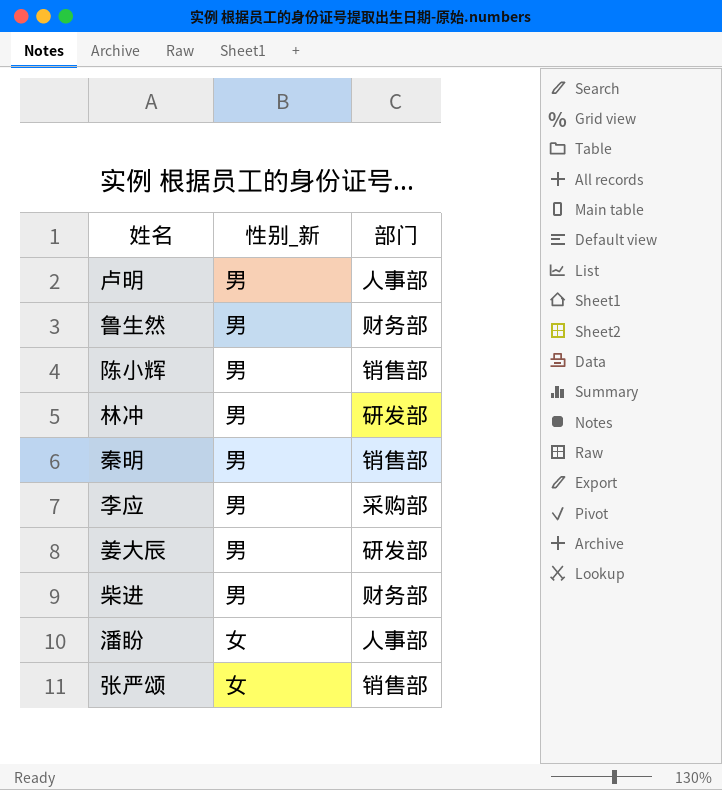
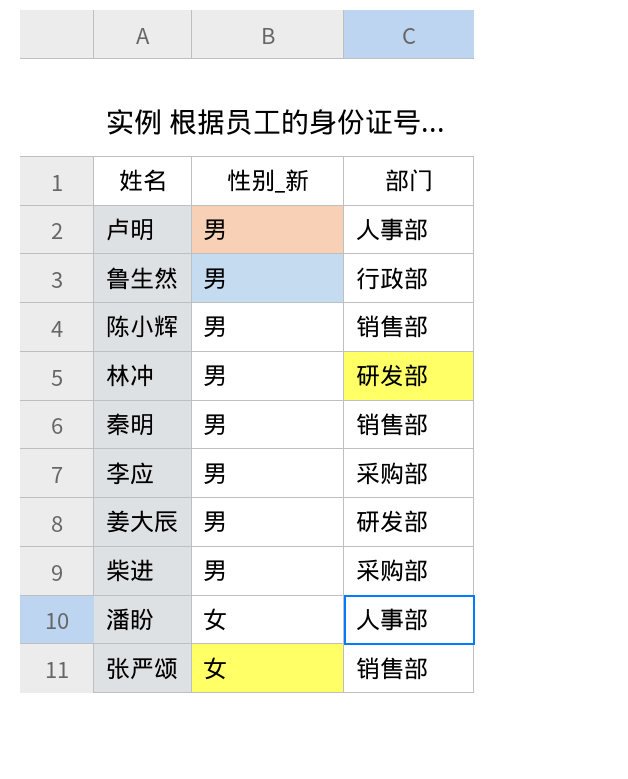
鲁生然 | 部门: 财务部 -> 行政部
柴进 | 部门: 财务部 -> 采购部

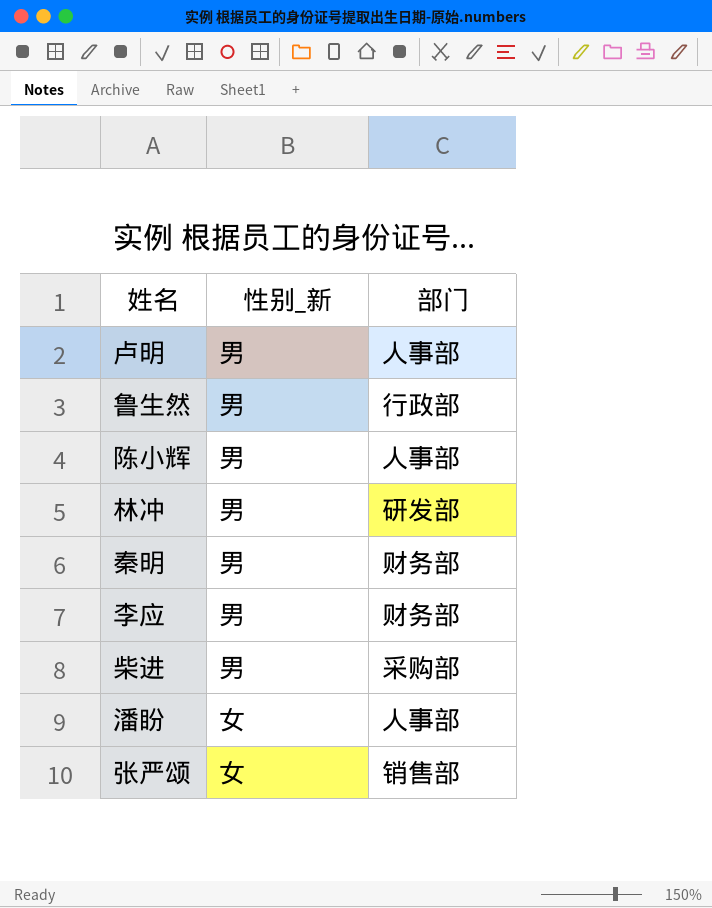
row 姜大辰: 男 | 研发部 -> none
陈小辉 | 部门: 销售部 -> 人事部
秦明 | 部门: 销售部 -> 财务部
李应 | 部门: 采购部 -> 财务部

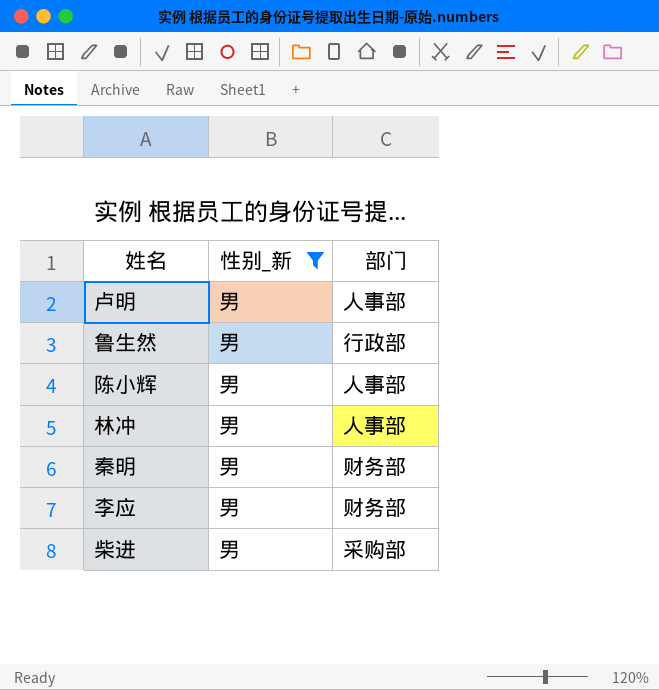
filter: none -> 性别_新 = 男
林冲 | 部门: 研发部 -> 人事部

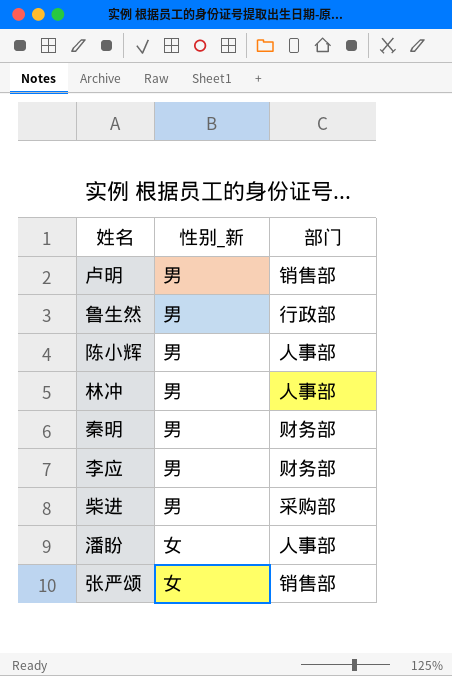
filter: 性别_新 = 男 -> none
卢明 | 部门: 人事部 -> 销售部

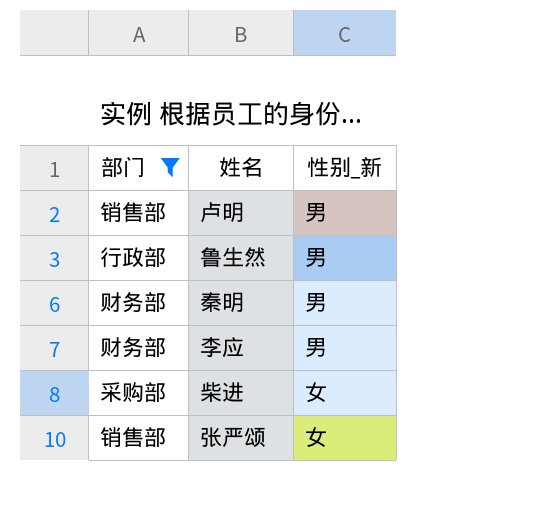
filter: none -> 部门 != 人事部
column 部门 | position: 3 -> 1
柴进 | 性别_新: 男 -> 女

